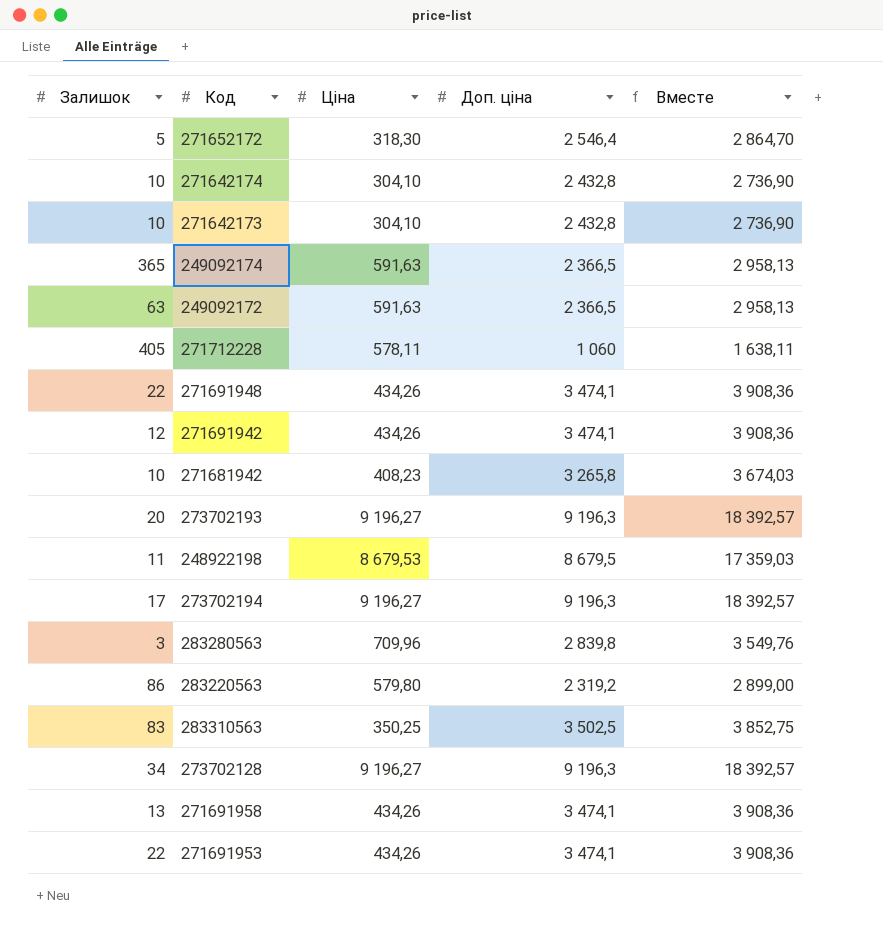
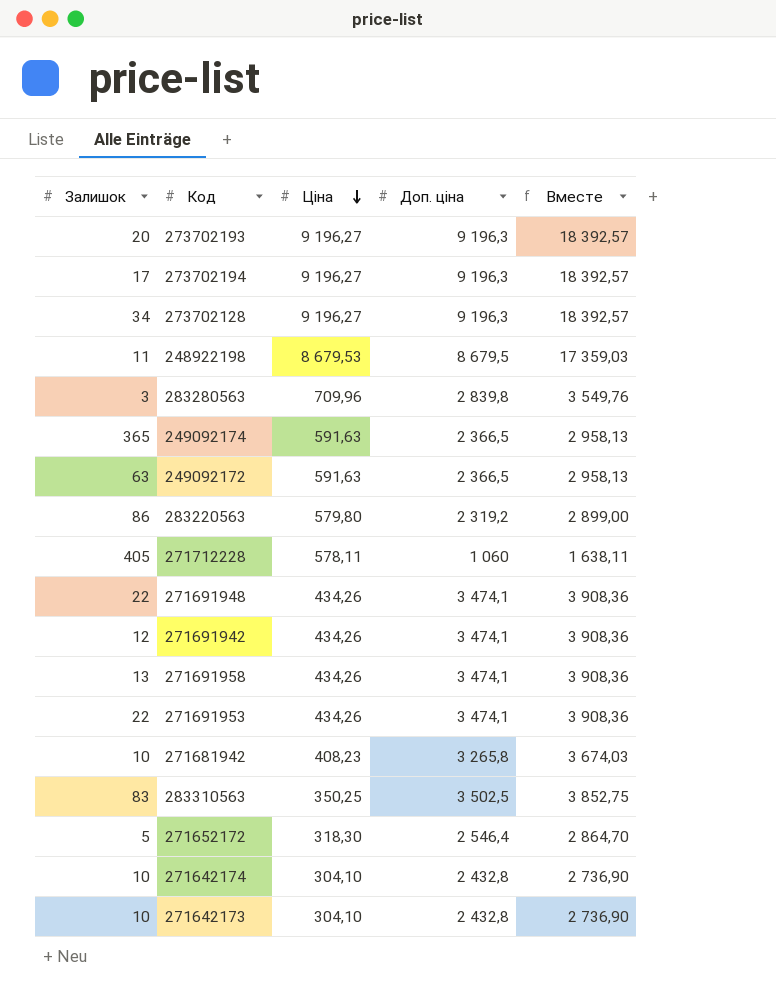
row order: none -> Ціна descending

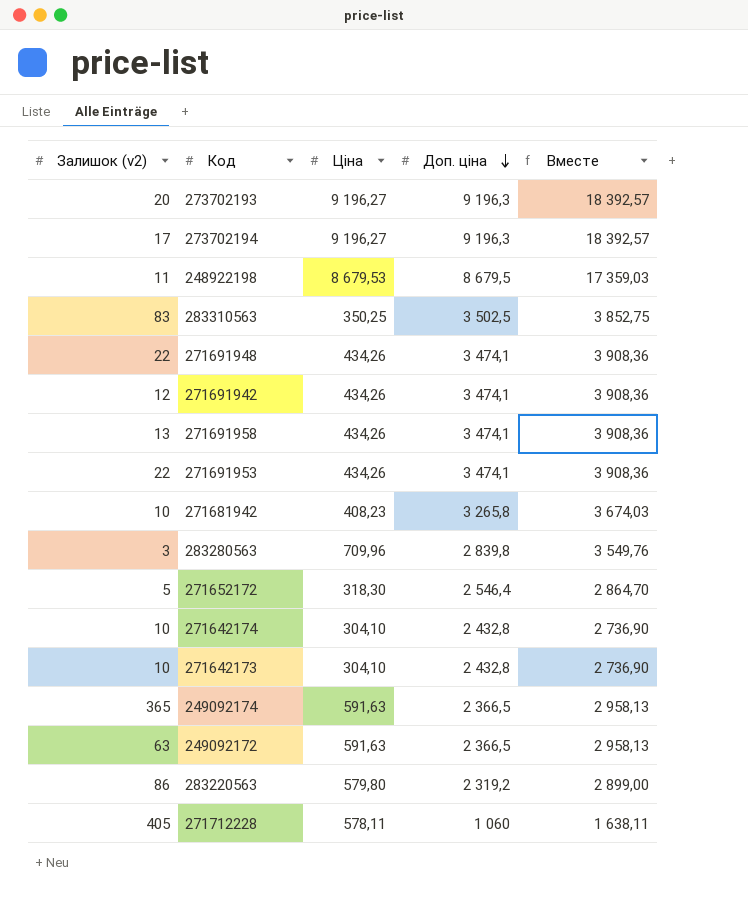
row order: Ціна descending -> Доп. ціна descending
column name: Залишок -> Залишок (v2)
row 273702128: 34 | 9 196,27 | 9 196,3 | 18 392,57 -> none

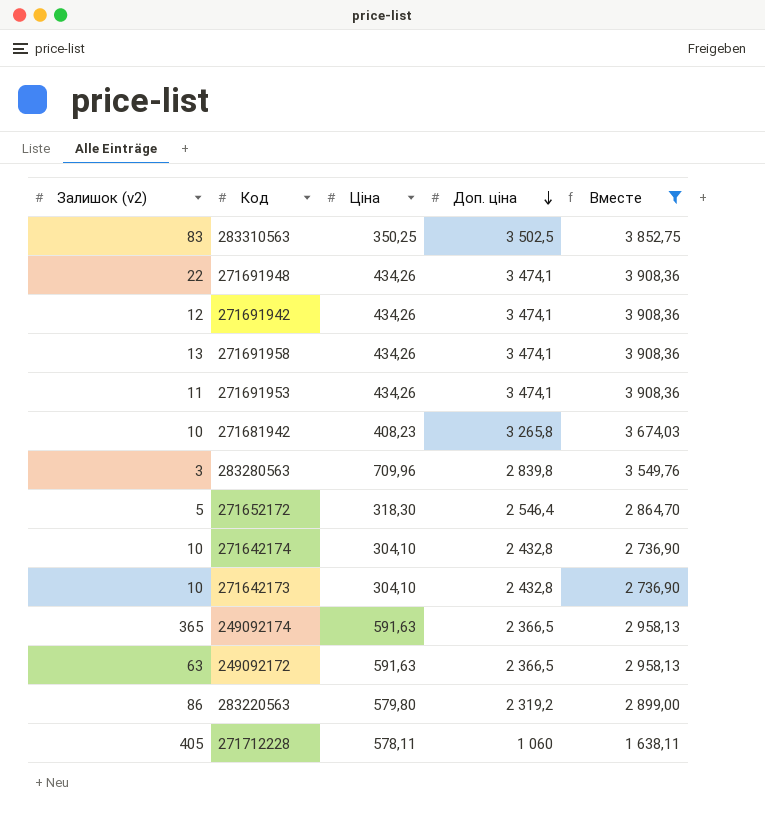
filter: none -> Вместе <= 3 908,36
271691953 | Залишок (v2): 22 -> 11

